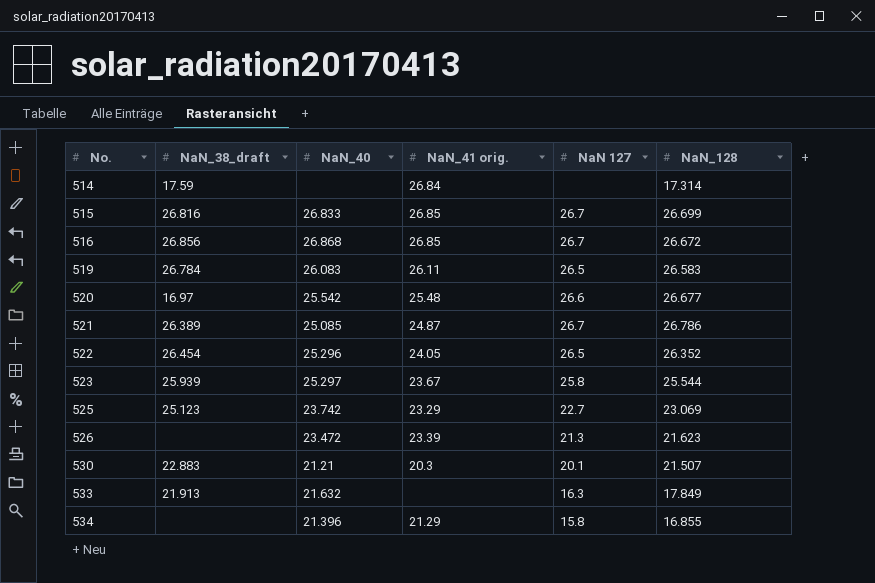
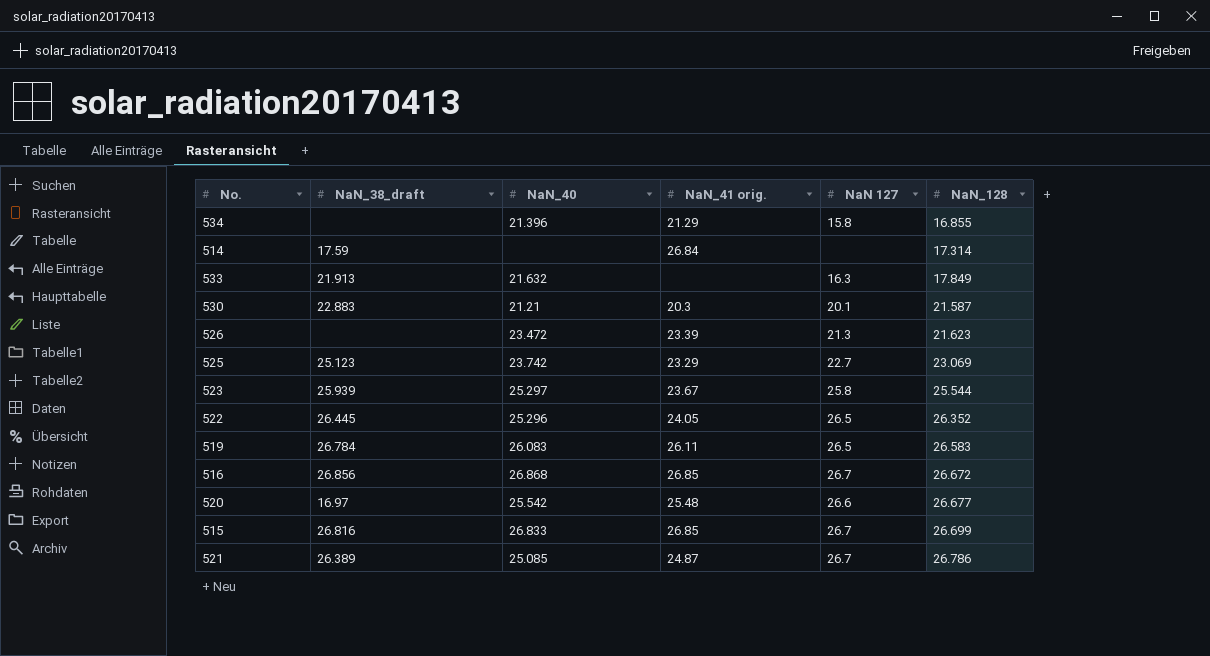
row order: No. ascending -> NaN_128 ascending
530 | NaN_128: 21.507 -> 21.587
522 | NaN_38_draft: 26.454 -> 26.445

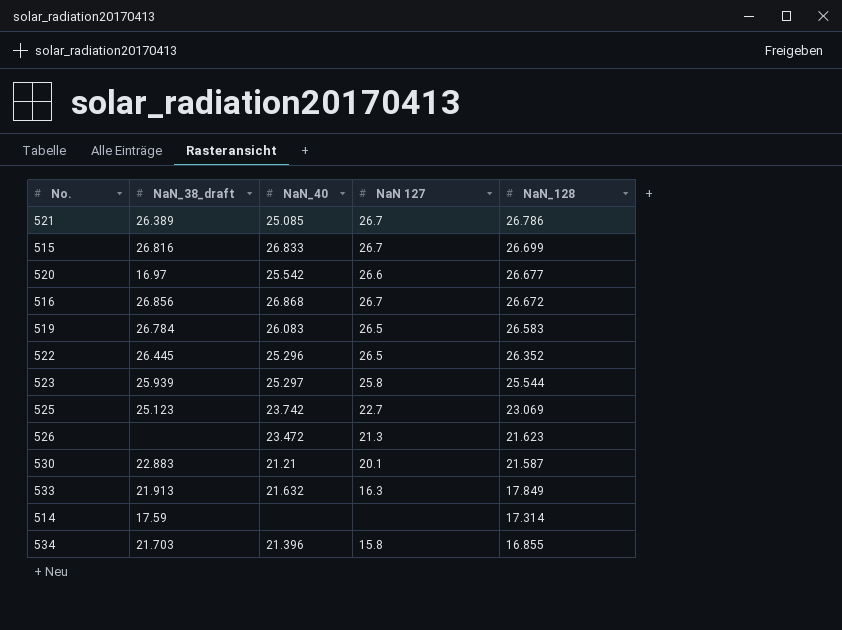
row order: NaN_128 ascending -> NaN_128 descending
column NaN_41 orig. | position: 4 -> none
534 | NaN_38_draft: none -> 21.703

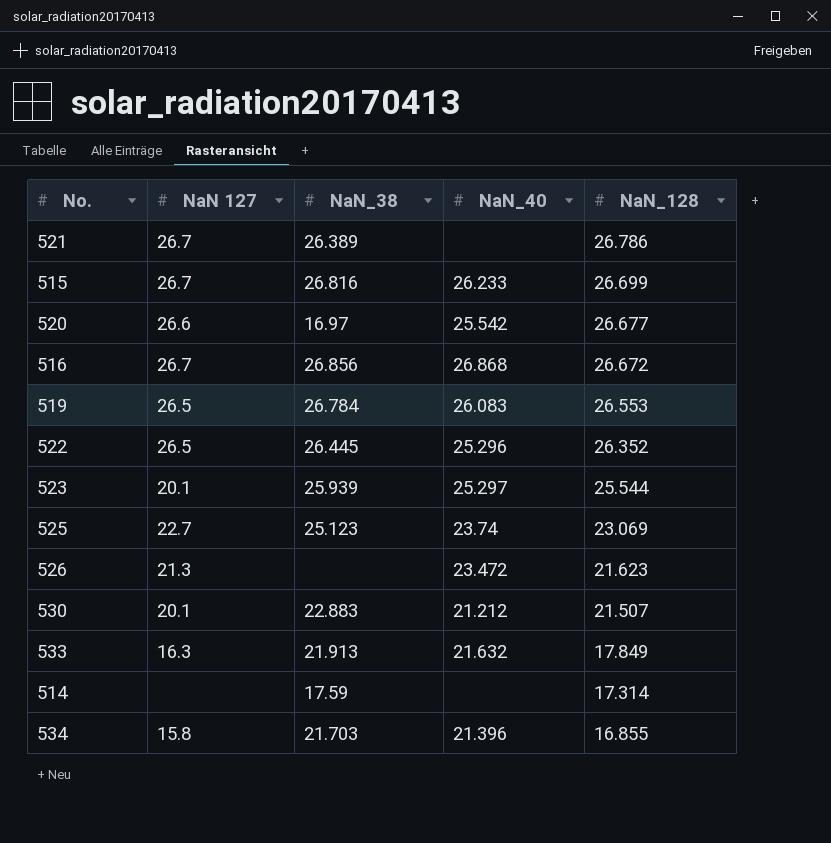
column NaN 127 | position: 4 -> 2
column name: NaN_38_draft -> NaN_38
521 | NaN_40: 25.085 -> none
515 | NaN_40: 26.833 -> 26.233
519 | NaN_128: 26.583 -> 26.553
523 | NaN 127: 25.8 -> 20.1
525 | NaN_40: 23.742 -> 23.74
530 | NaN_40: 21.21 -> 21.212
530 | NaN_128: 21.587 -> 21.507

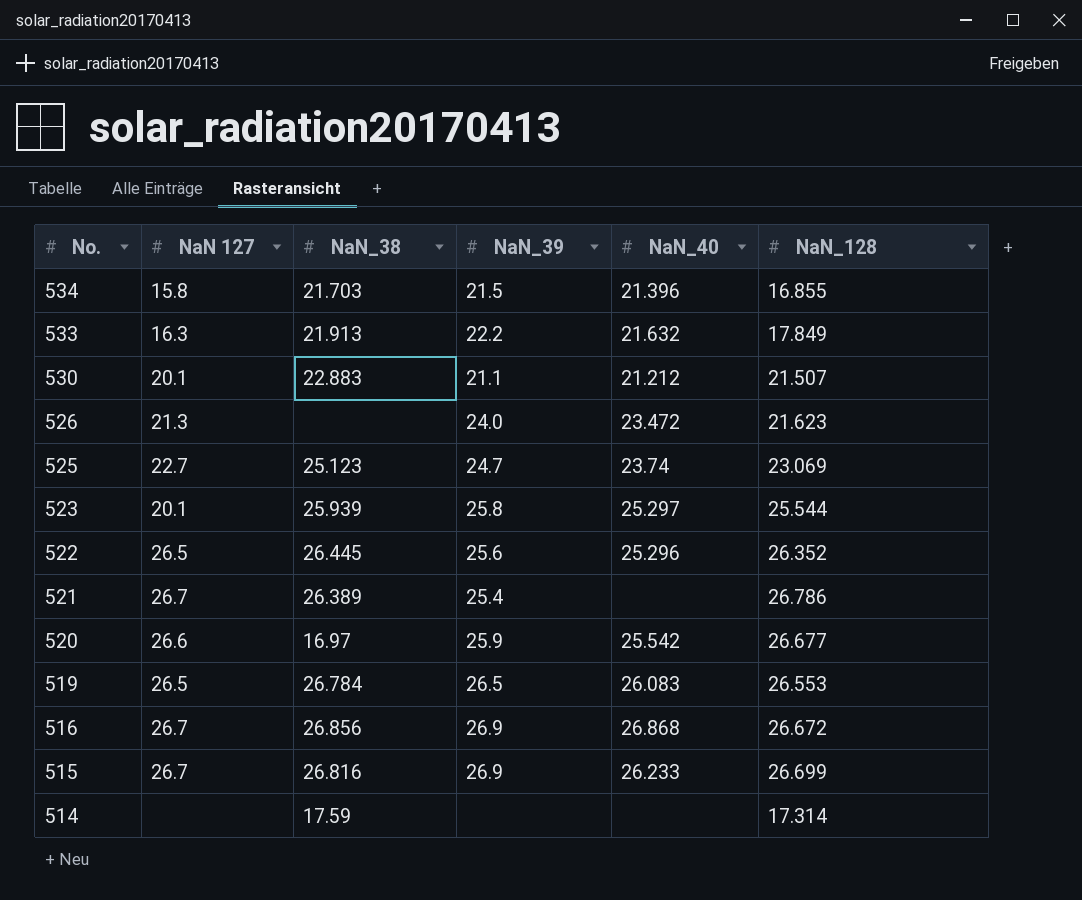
row order: NaN_128 descending -> No. descending
column NaN_39 | position: none -> 4

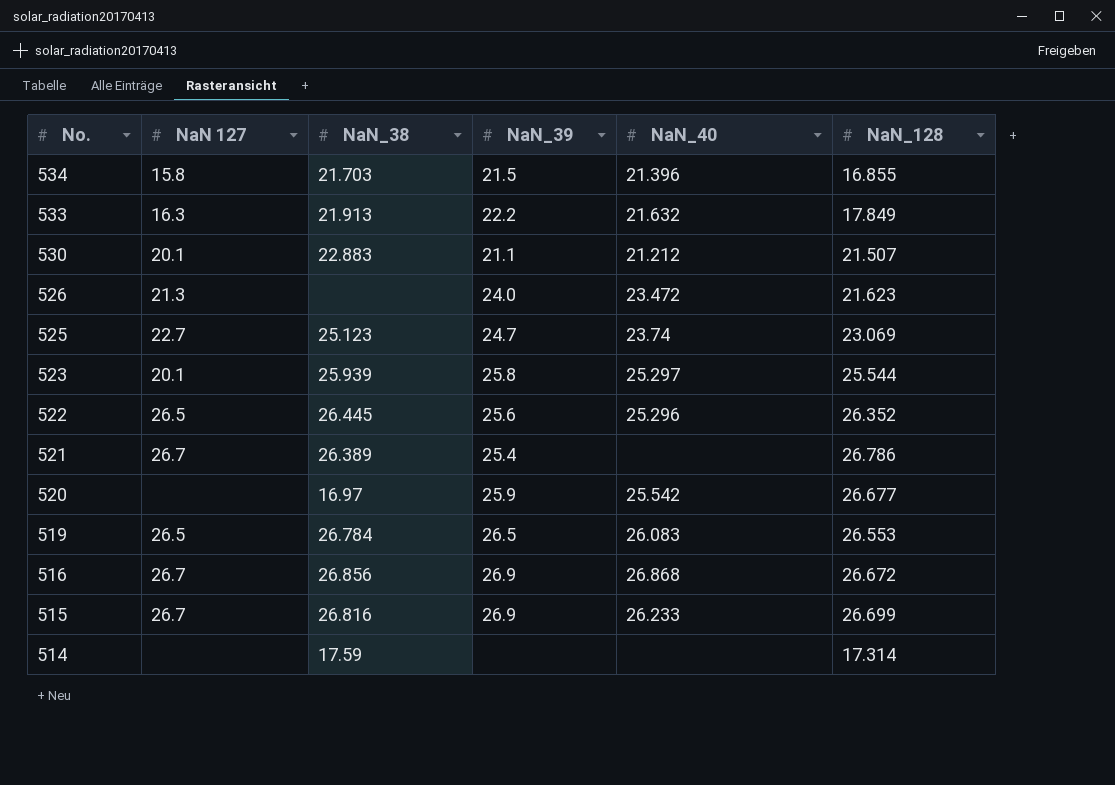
520 | NaN 127: 26.6 -> none

